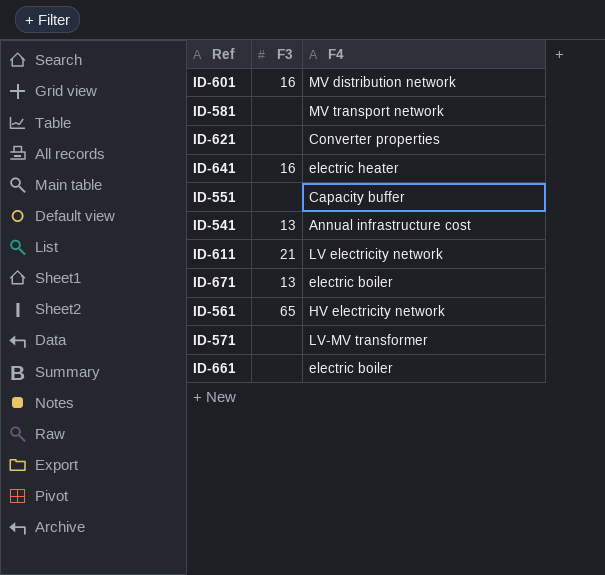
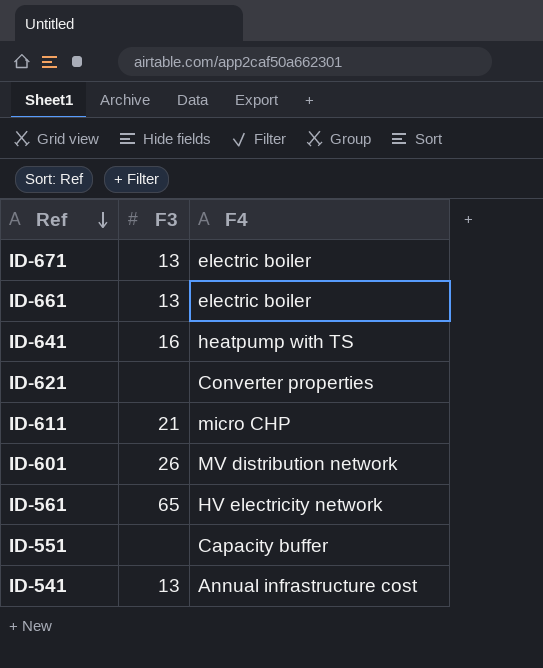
row order: none -> Ref descending
row ID-581: none | MV transport network -> none
row ID-571: none | LV-MV transformer -> none
ID-661 | F3: none -> 13
ID-641 | F4: electric heater -> heatpump with TS
ID-611 | F4: LV electricity network -> micro CHP
ID-601 | F3: 16 -> 26

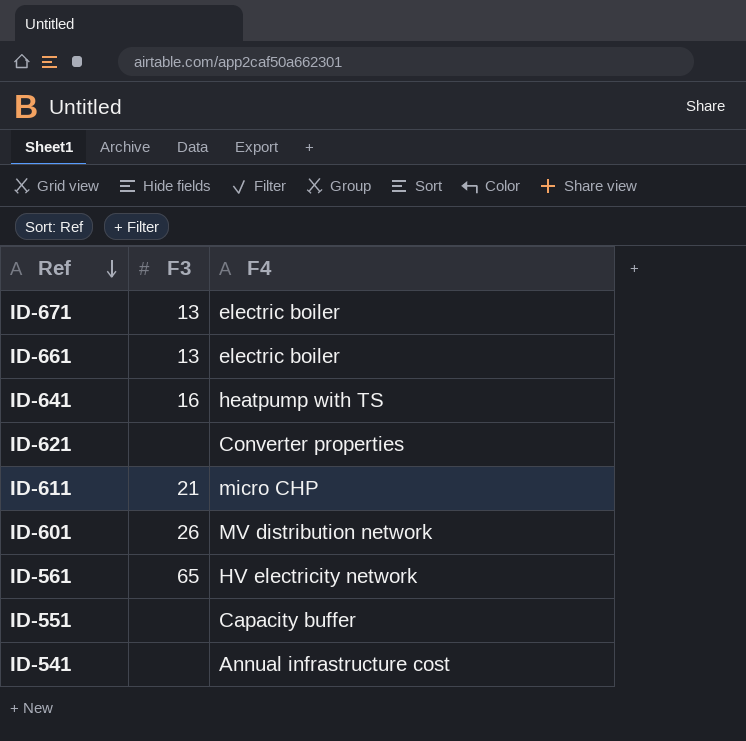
ID-541 | F3: 13 -> none

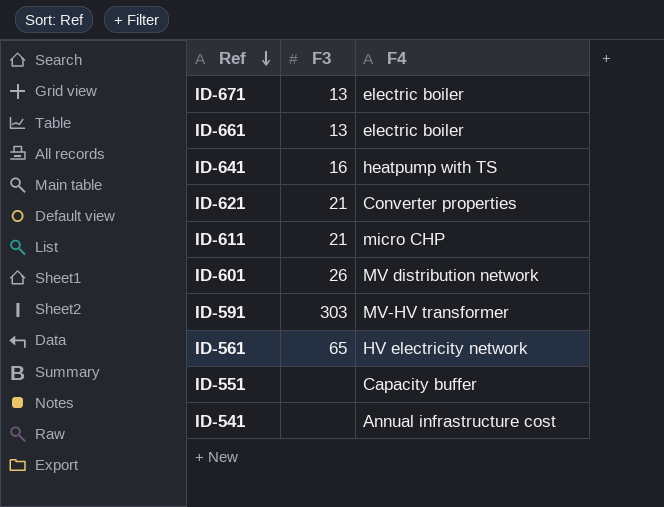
ID-621 | F3: none -> 21
row ID-591: none -> 303 | MV-HV transformer

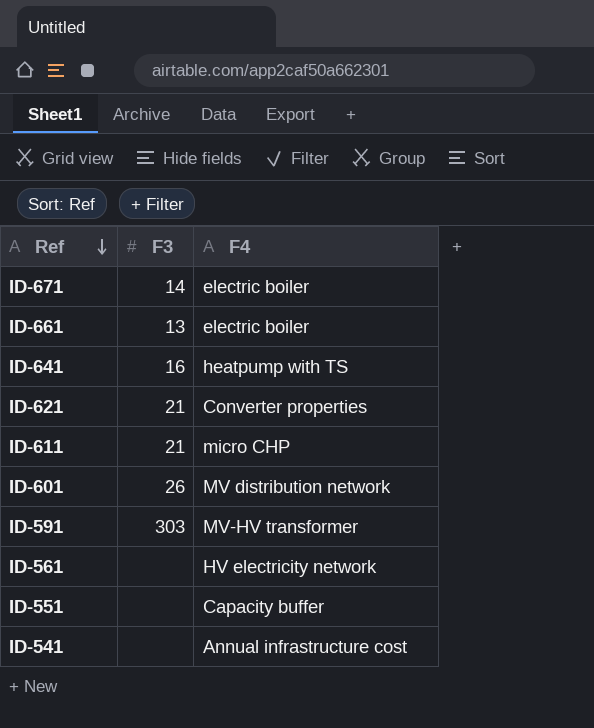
ID-671 | F3: 13 -> 14
ID-561 | F3: 65 -> none

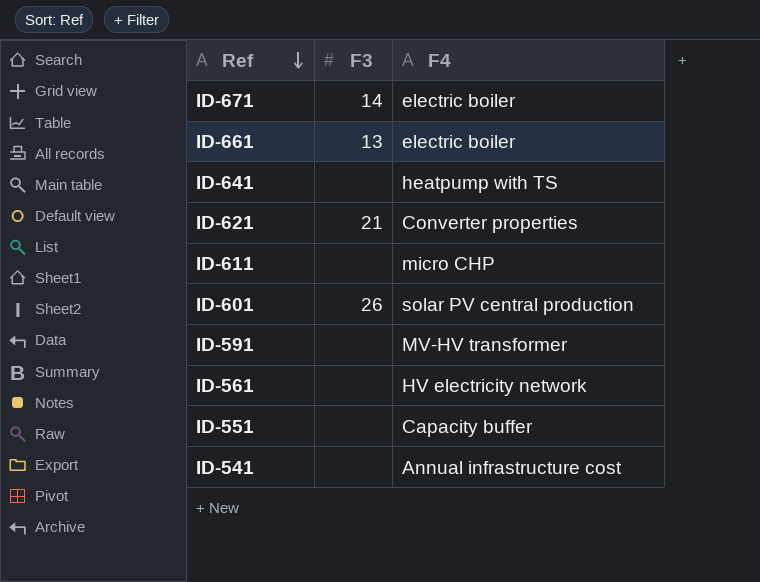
ID-641 | F3: 16 -> none
ID-611 | F3: 21 -> none
ID-601 | F4: MV distribution network -> solar PV central production
ID-591 | F3: 303 -> none

